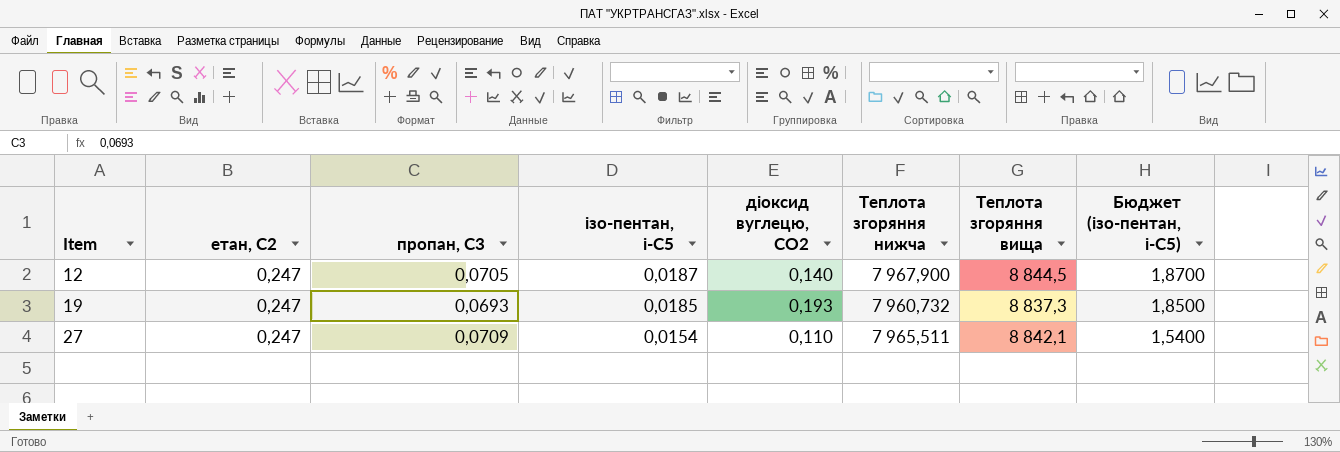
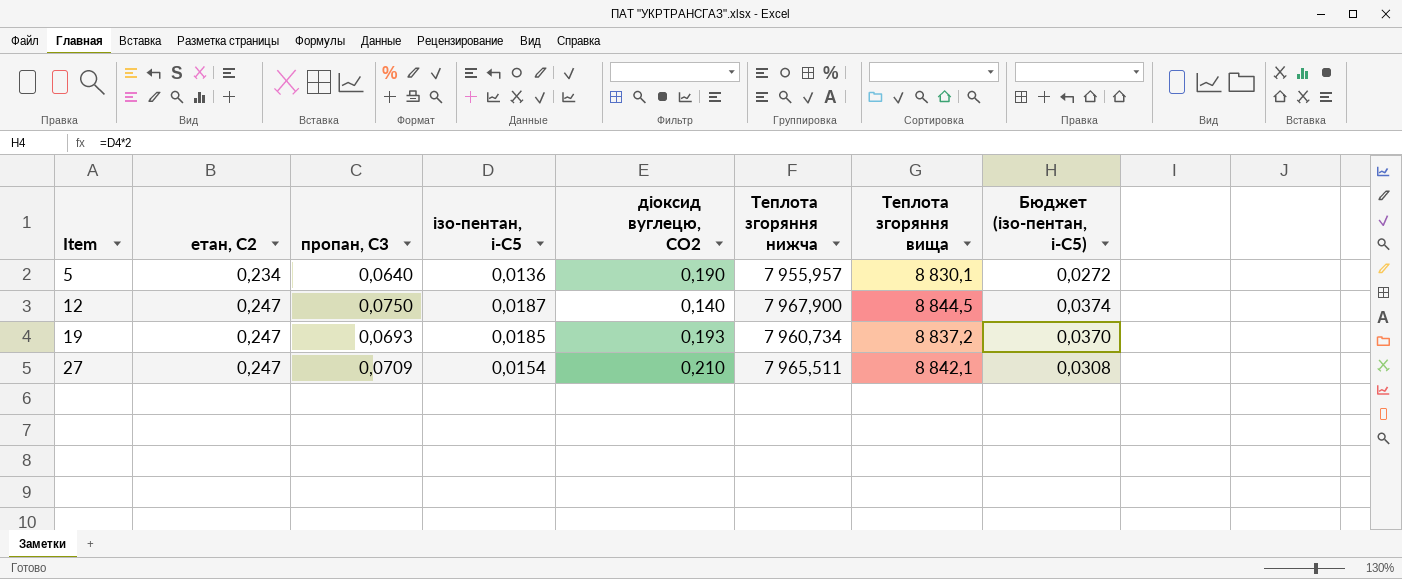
column Бюджет (ізо-пентан, і-С5) | formula: [ізо-пентан, і-С5] * 100 -> [ізо-пентан, і-С5] * 2
row 5: none -> 0,234 | 0,0640 | 0,0136 | 0,190 | 7 955,957 | 8 830,1 | 0,0272
12 | пропан, С3: 0,0705 -> 0,0750
19 | Теплота згоряння нижча: 7 960,732 -> 7 960,734
19 | Теплота згоряння вища: 8 837,3 -> 8 837,2
27 | діоксид вуглецю, CО2: 0,110 -> 0,210

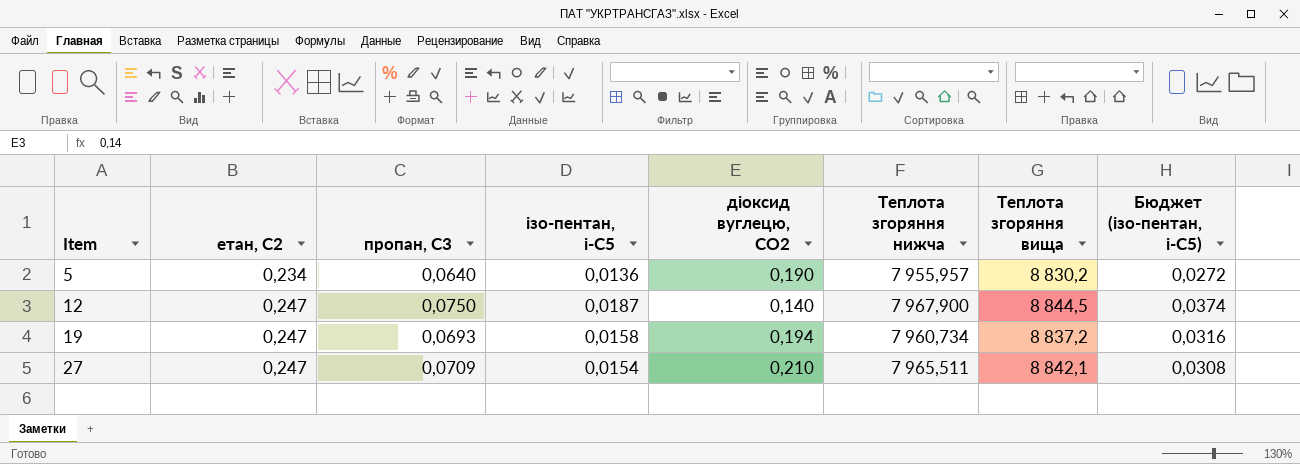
5 | Теплота згоряння вища: 8 830,1 -> 8 830,2
19 | ізо-пентан, і-С5: 0,0185 -> 0,0158
19 | діоксид вуглецю, CО2: 0,193 -> 0,194
19 | Бюджет (ізо-пентан, і-С5): 0,0370 -> 0,0316

